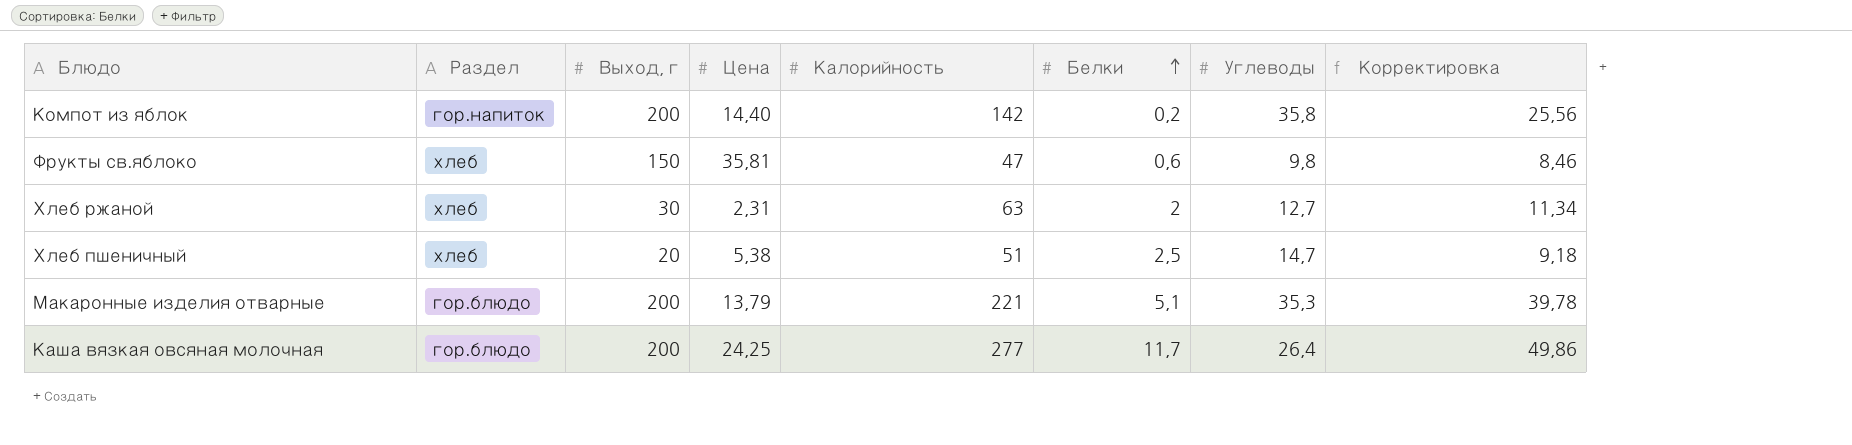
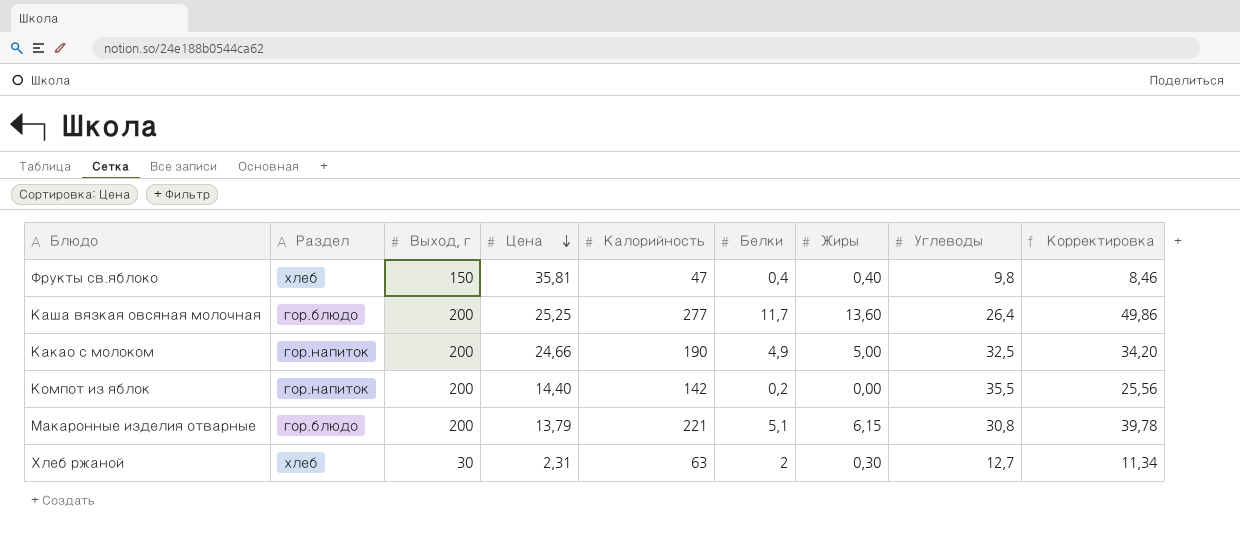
row order: Белки ascending -> Цена descending
column Жиры | position: none -> 7
row Хлеб пшеничный: хлеб | 20 | 5,38 | 51 | 2,5 | 14,7 | 9,18 -> none
Фрукты св.яблоко | Белки: 0,6 -> 0,4
Каша вязкая овсяная молочная | Цена: 24,25 -> 25,25
row Какао с молоком: none -> гор.напиток | 200 | 24,66 | 190 | 4,9 | 5,00 | 32,5 | 34,20
Компот из яблок | Углеводы: 35,8 -> 35,5
Макаронные изделия отварные | Углеводы: 35,3 -> 30,8

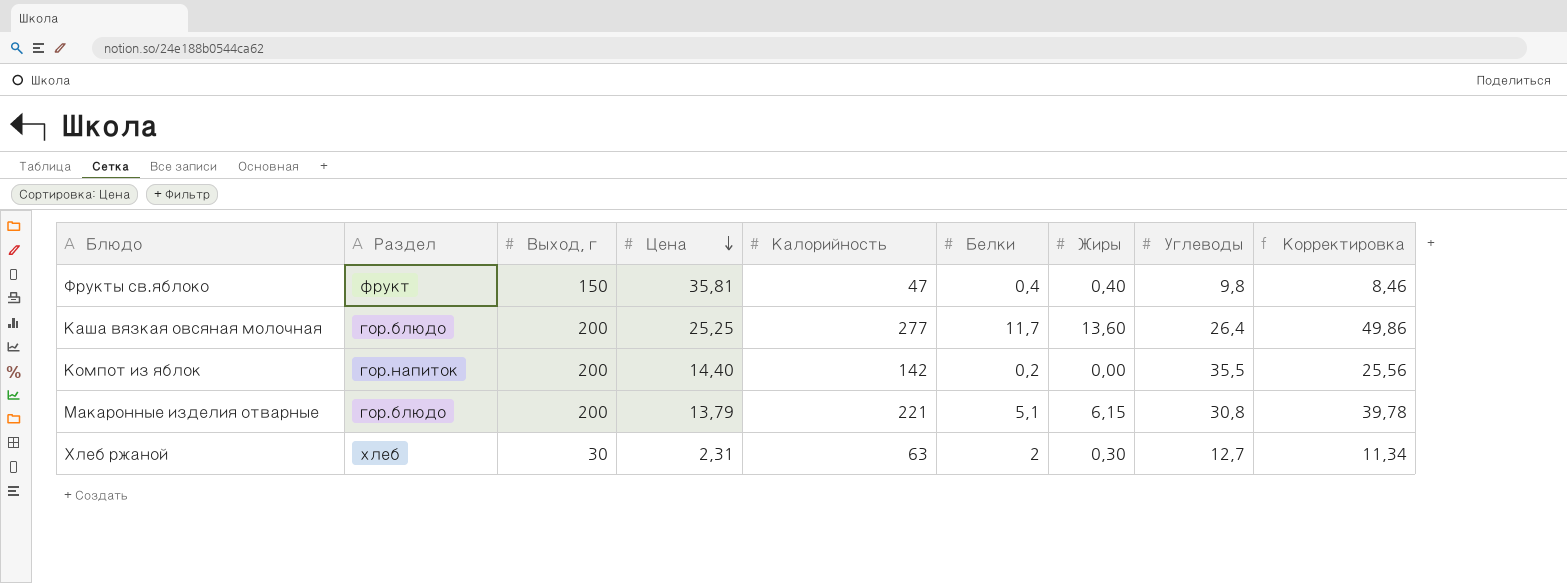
row Какао с молоком: гор.напиток | 200 | 24,66 | 190 | 4,9 | 5,00 | 32,5 | 34,20 -> none
Фрукты св.яблоко | Раздел: хлеб -> фрукт

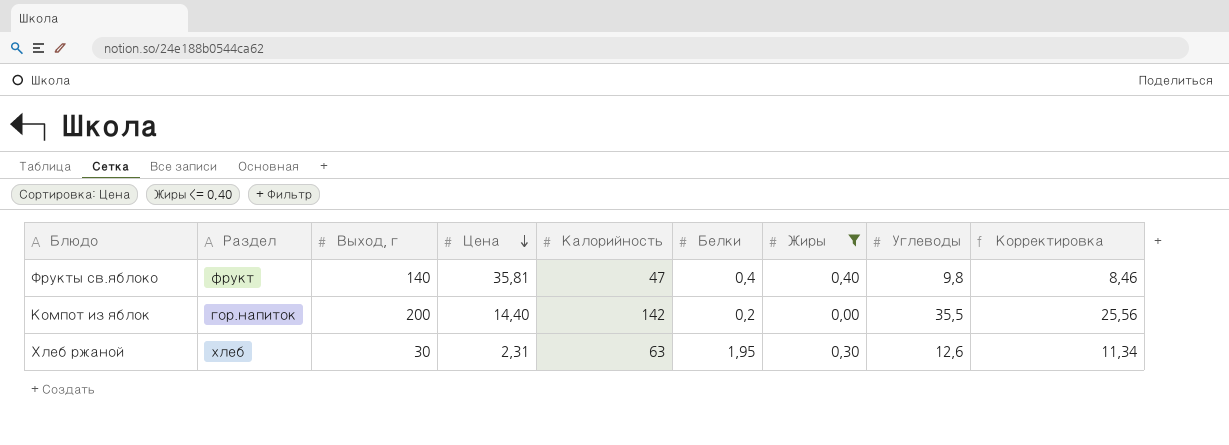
filter: none -> Жиры <= 0,40
Фрукты св.яблоко | Выход, г: 150 -> 140
Хлеб ржаной | Белки: 2 -> 1,95
Хлеб ржаной | Углеводы: 12,7 -> 12,6

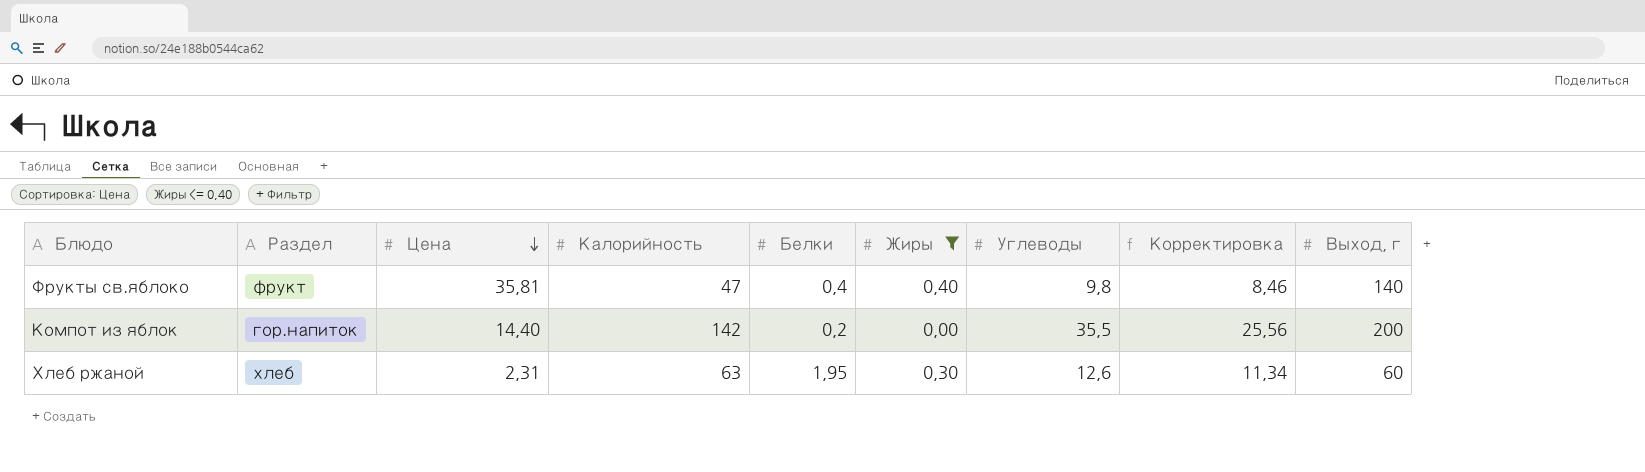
column Выход, г | position: 3 -> 9
Хлеб ржаной | Выход, г: 30 -> 60

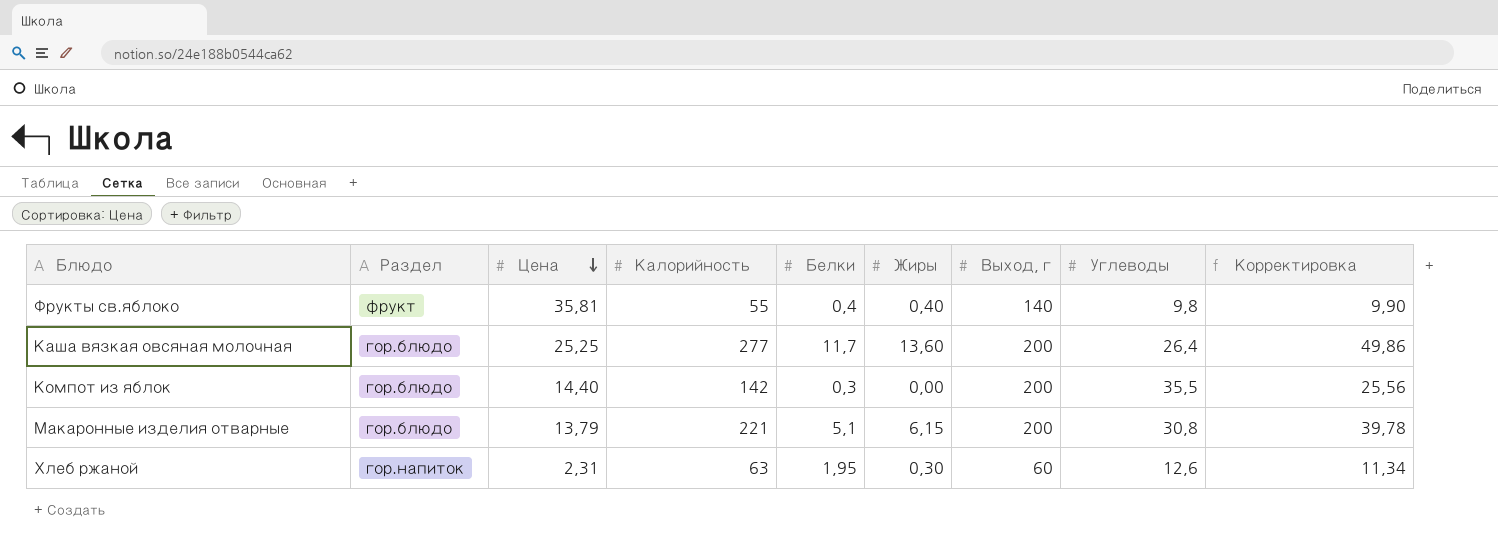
filter: Жиры <= 0,40 -> none
column Выход, г | position: 9 -> 7
Фрукты св.яблоко | Калорийность: 47 -> 55
Фрукты св.яблоко | Корректировка: 8,46 -> 9,90
Компот из яблок | Раздел: гор.напиток -> гор.блюдо
Компот из яблок | Белки: 0,2 -> 0,3
Хлеб ржаной | Раздел: хлеб -> гор.напиток

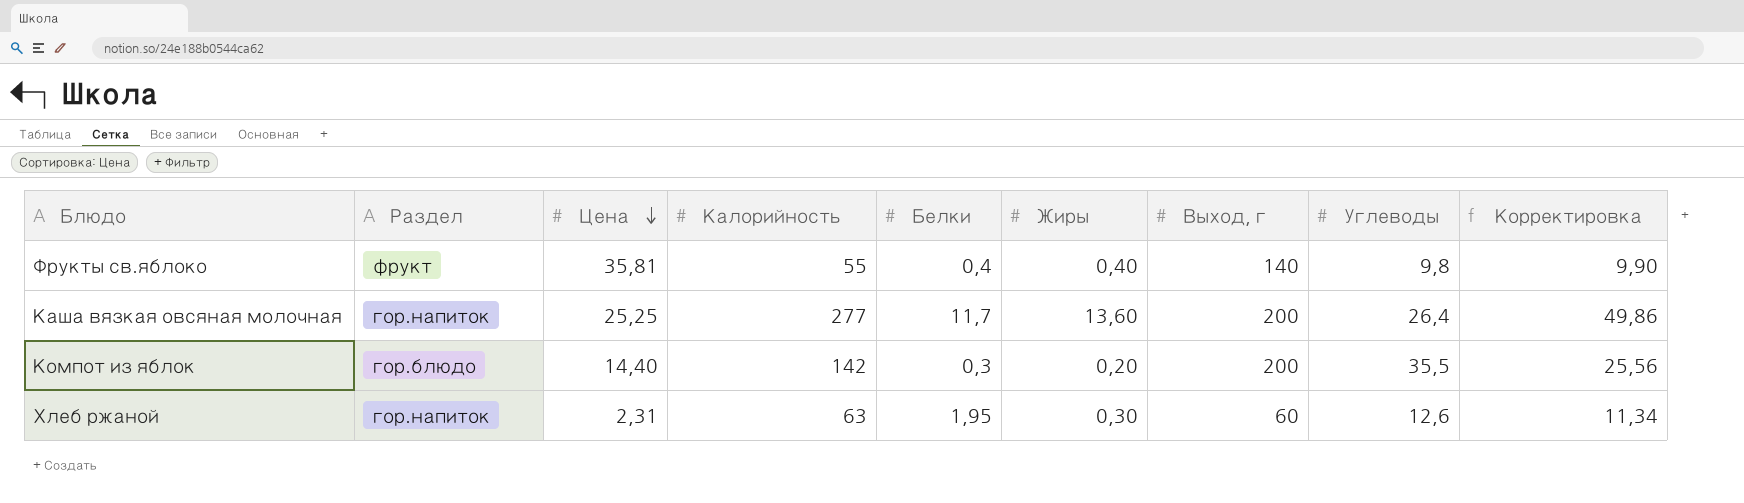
row Макаронные изделия отварные: гор.блюдо | 13,79 | 221 | 5,1 | 6,15 | 200 | 30,8 | 39,78 -> none
Каша вязкая овсяная молочная | Раздел: гор.блюдо -> гор.напиток
Компот из яблок | Жиры: 0,00 -> 0,20

